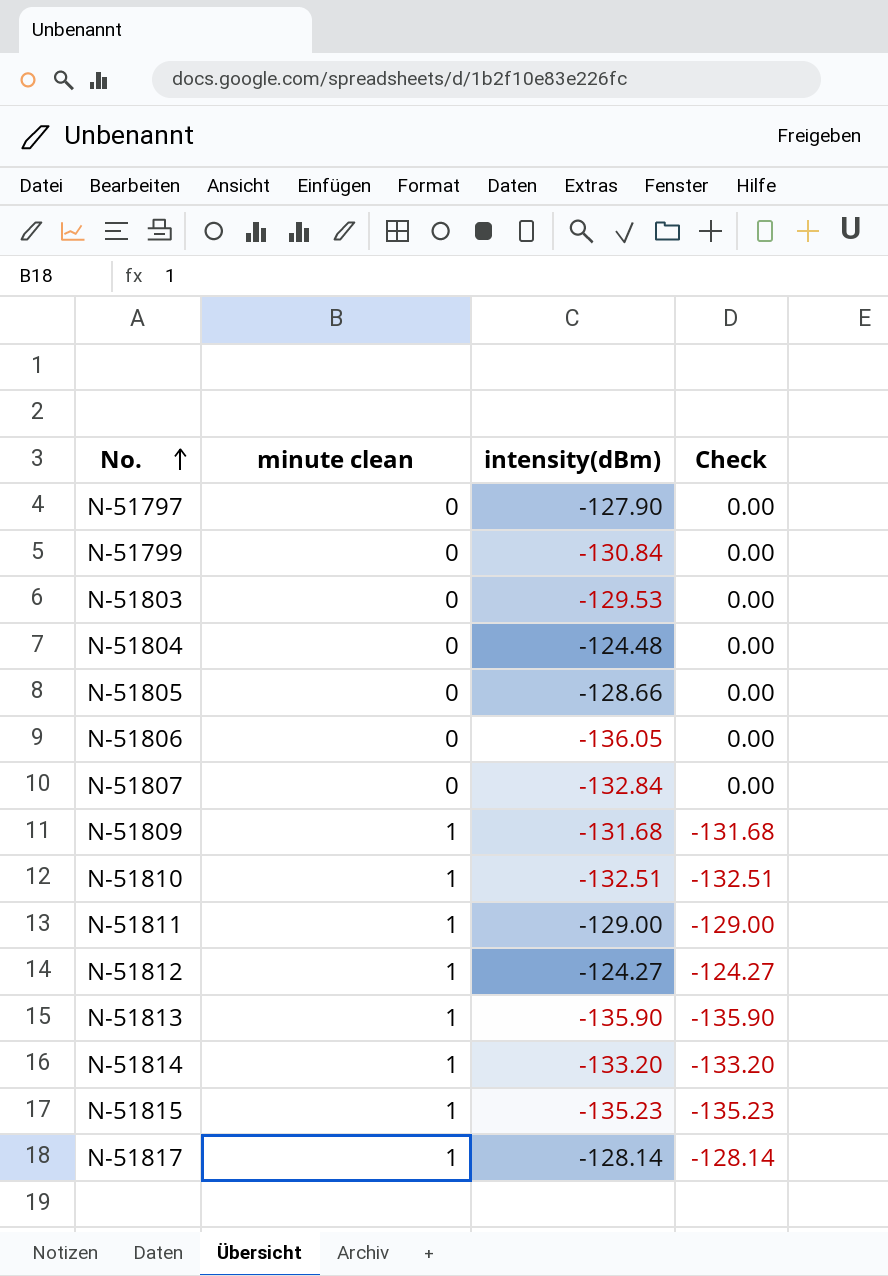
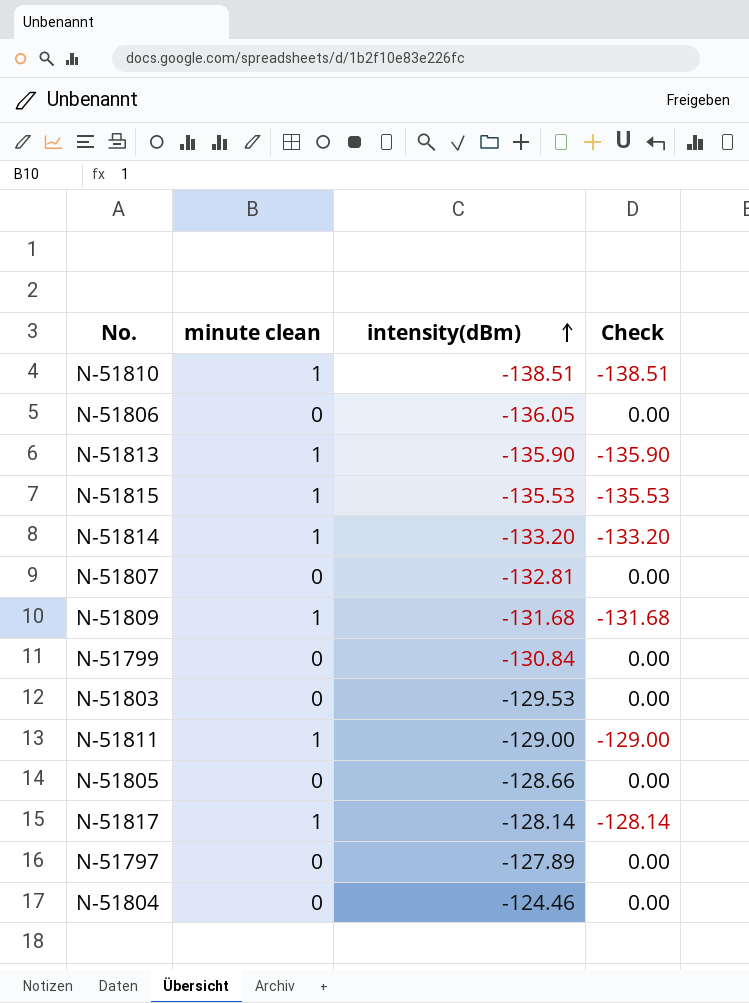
row order: No. ascending -> intensity(dBm) ascending
row N-51812: 1 | -124.27 | -124.27 -> none
N-51810 | intensity(dBm): -132.51 -> -138.51
N-51810 | Check: -132.51 -> -138.51
N-51815 | intensity(dBm): -135.23 -> -135.53
N-51815 | Check: -135.23 -> -135.53
N-51807 | intensity(dBm): -132.84 -> -132.81
N-51797 | intensity(dBm): -127.90 -> -127.89
N-51804 | intensity(dBm): -124.48 -> -124.46

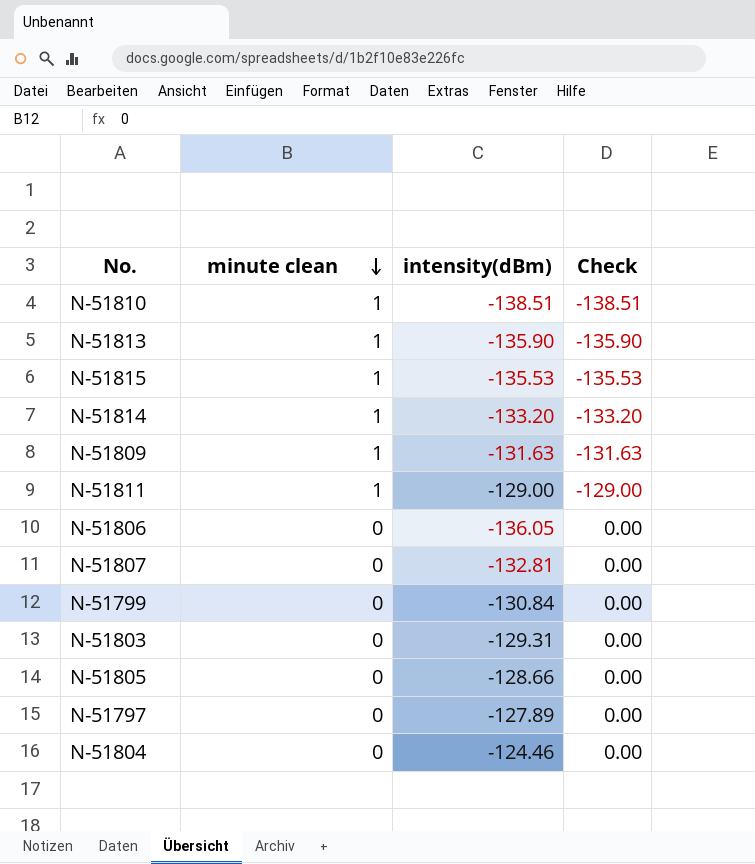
row order: intensity(dBm) ascending -> minute clean descending
row N-51817: 1 | -128.14 | -128.14 -> none
N-51809 | intensity(dBm): -131.68 -> -131.63
N-51809 | Check: -131.68 -> -131.63
N-51803 | intensity(dBm): -129.53 -> -129.31

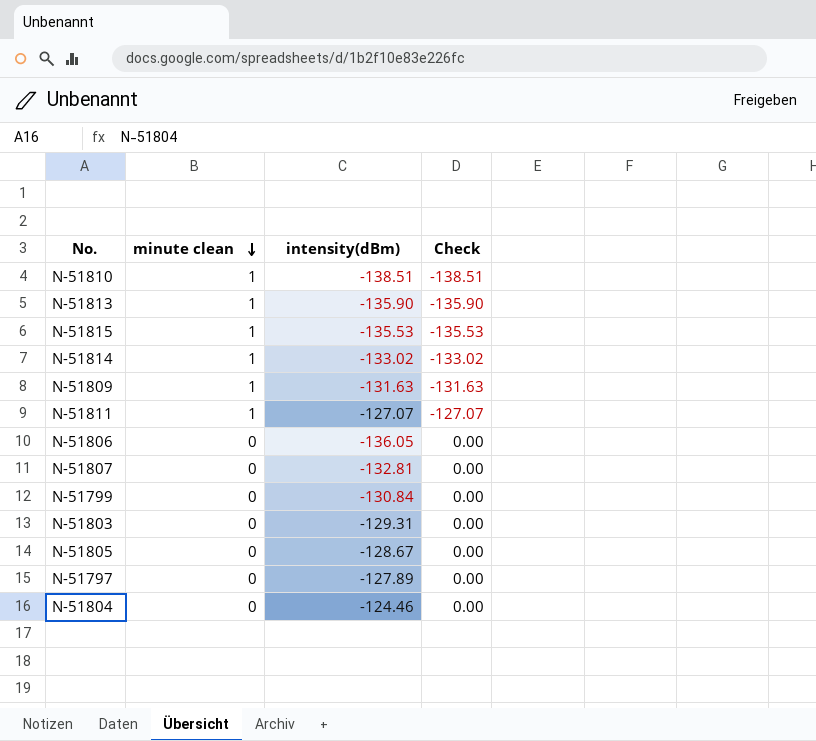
N-51814 | intensity(dBm): -133.20 -> -133.02
N-51814 | Check: -133.20 -> -133.02
N-51811 | intensity(dBm): -129.00 -> -127.07
N-51811 | Check: -129.00 -> -127.07
N-51805 | intensity(dBm): -128.66 -> -128.67

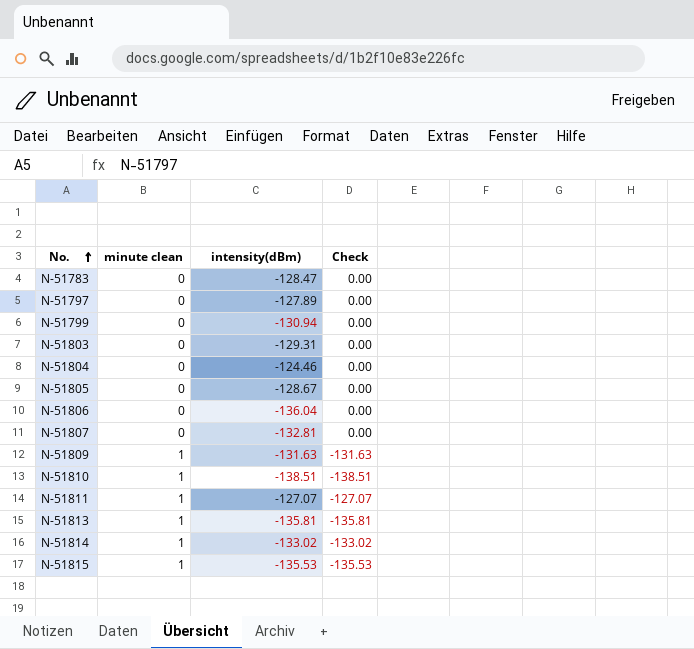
row order: minute clean descending -> No. ascending
row N-51783: none -> 0 | -128.47 | 0.00
N-51799 | intensity(dBm): -130.84 -> -130.94
N-51806 | intensity(dBm): -136.05 -> -136.04
N-51813 | intensity(dBm): -135.90 -> -135.81
N-51813 | Check: -135.90 -> -135.81

